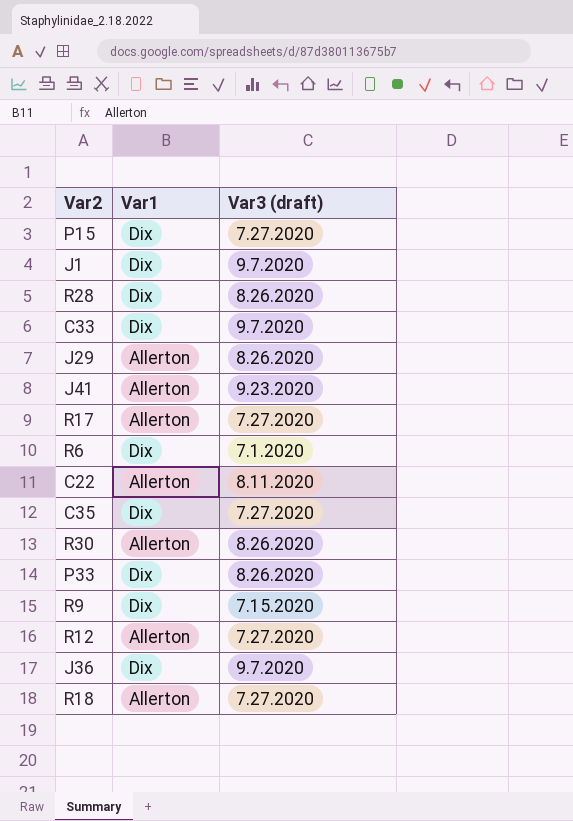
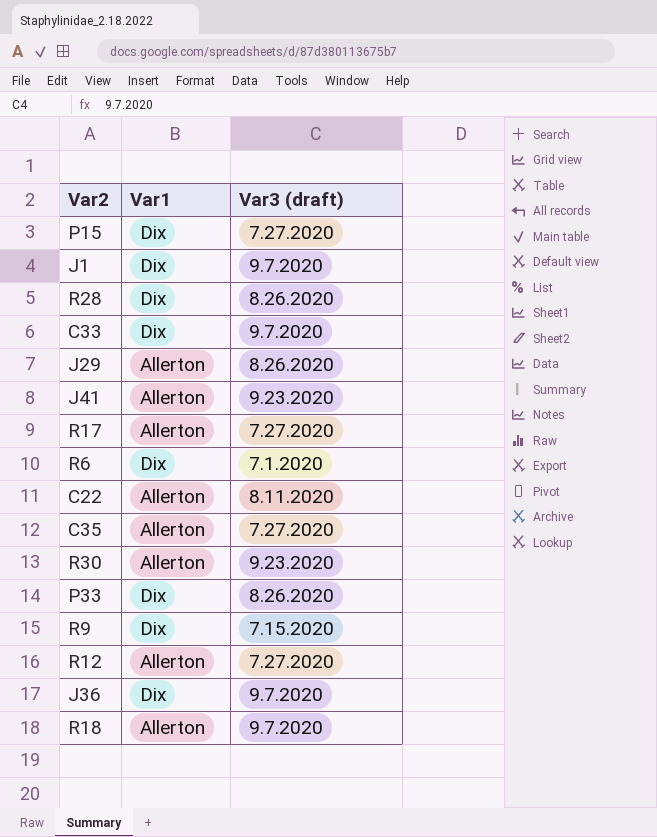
C35 | Var1: Dix -> Allerton
R30 | Var3 (draft): 8.26.2020 -> 9.23.2020
R18 | Var3 (draft): 7.27.2020 -> 9.7.2020

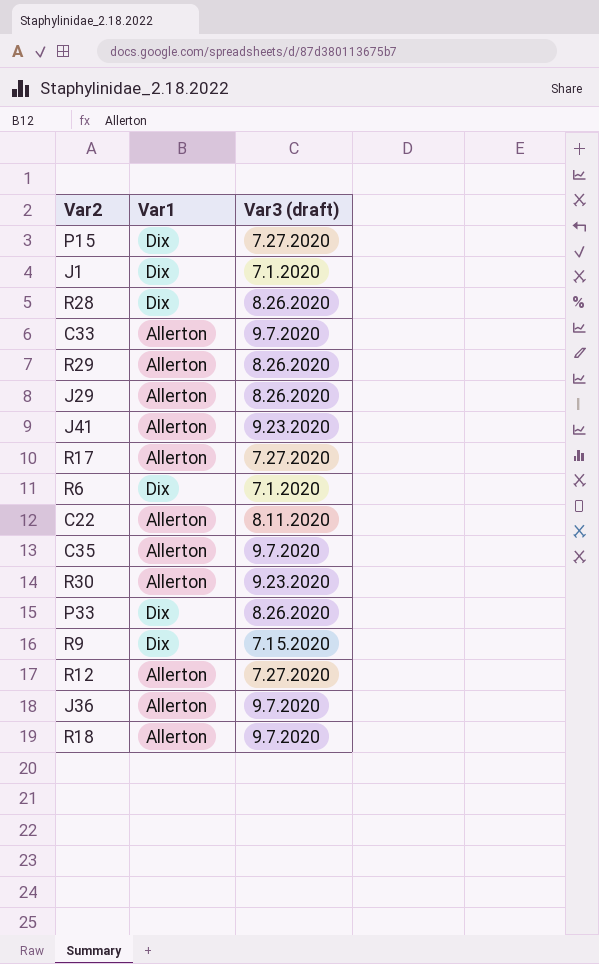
J1 | Var3 (draft): 9.7.2020 -> 7.1.2020
C33 | Var1: Dix -> Allerton
row R29: none -> Allerton | 8.26.2020
C35 | Var3 (draft): 7.27.2020 -> 9.7.2020
J36 | Var1: Dix -> Allerton

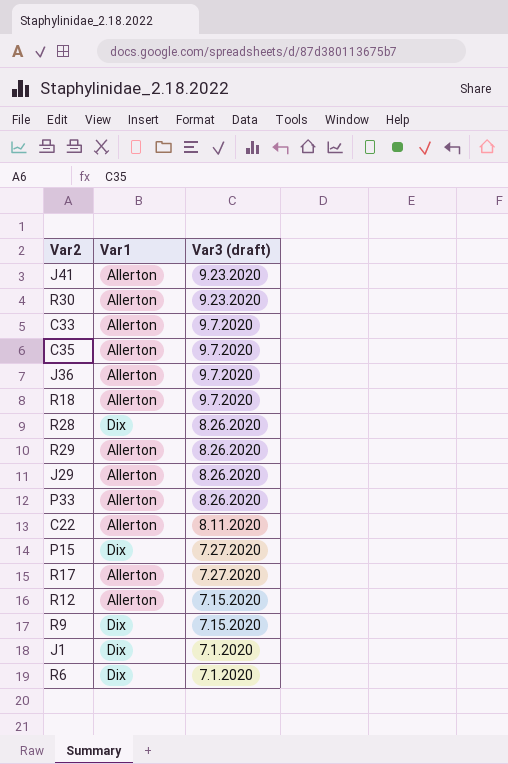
row order: none -> Var3 (draft) descending
P33 | Var1: Dix -> Allerton
R12 | Var3 (draft): 7.27.2020 -> 7.15.2020

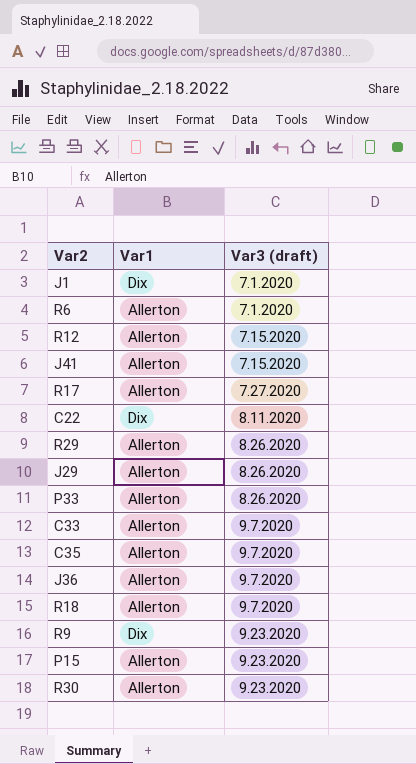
row order: Var3 (draft) descending -> Var3 (draft) ascending
row R28: Dix | 8.26.2020 -> none
R6 | Var1: Dix -> Allerton
J41 | Var3 (draft): 9.23.2020 -> 7.15.2020
C22 | Var1: Allerton -> Dix
R9 | Var3 (draft): 7.15.2020 -> 9.23.2020
P15 | Var1: Dix -> Allerton
P15 | Var3 (draft): 7.27.2020 -> 9.23.2020

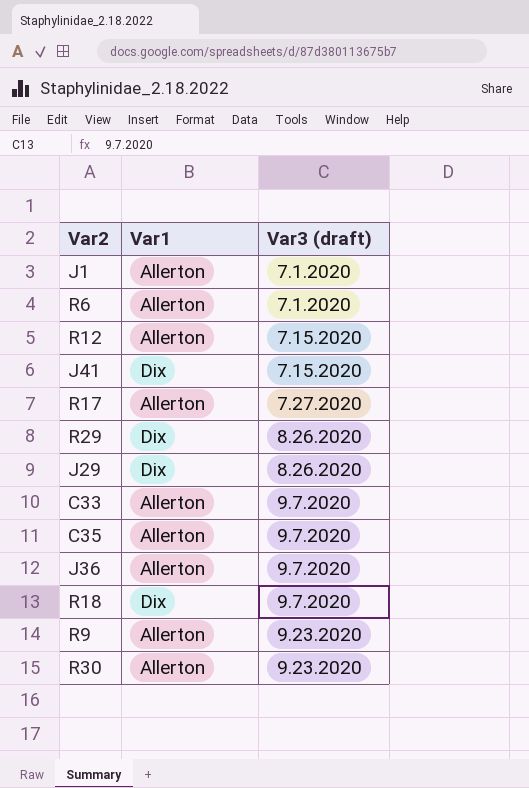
row C22: Dix | 8.11.2020 -> none
row P33: Allerton | 8.26.2020 -> none
row P15: Allerton | 9.23.2020 -> none
J1 | Var1: Dix -> Allerton
J41 | Var1: Allerton -> Dix
R29 | Var1: Allerton -> Dix
J29 | Var1: Allerton -> Dix
R18 | Var1: Allerton -> Dix
R9 | Var1: Dix -> Allerton

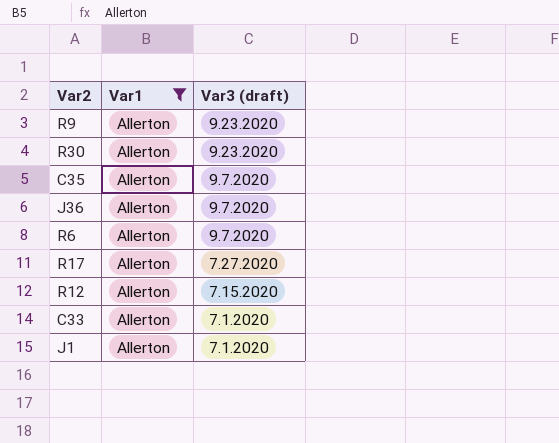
filter: none -> Var1 = Allerton
row order: Var3 (draft) ascending -> Var3 (draft) descending
R6 | Var3 (draft): 7.1.2020 -> 9.7.2020
C33 | Var3 (draft): 9.7.2020 -> 7.1.2020

